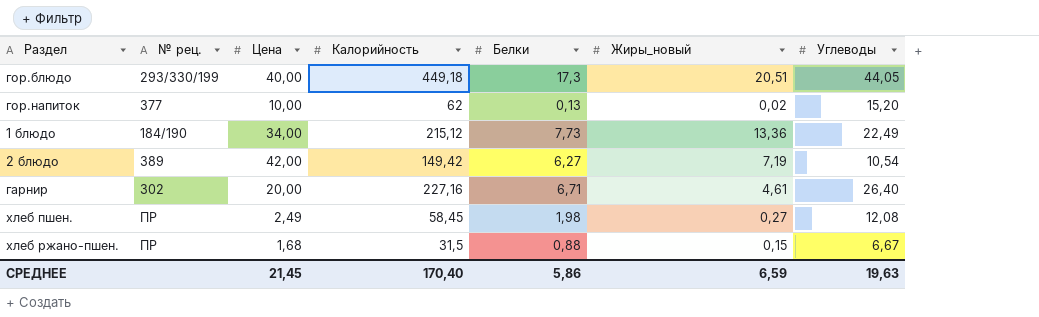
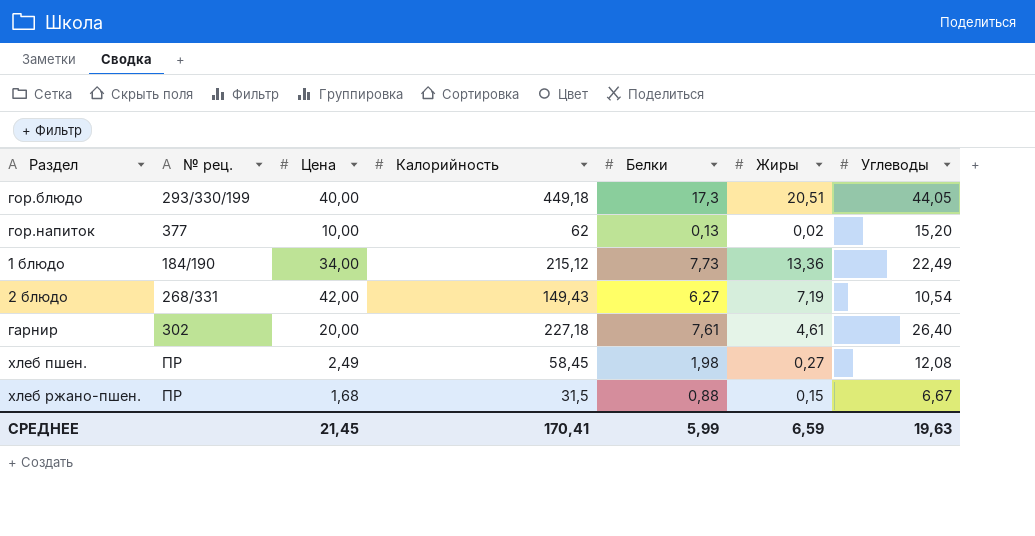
column name: Жиры_новый -> Жиры
2 блюдо | № рец.: 389 -> 268/331
2 блюдо | Калорийность: 149,42 -> 149,43
гарнир | Калорийность: 227,16 -> 227,18
гарнир | Белки: 6,71 -> 7,61
СРЕДНЕЕ | Калорийность: 170,40 -> 170,41
СРЕДНЕЕ | Белки: 5,86 -> 5,99

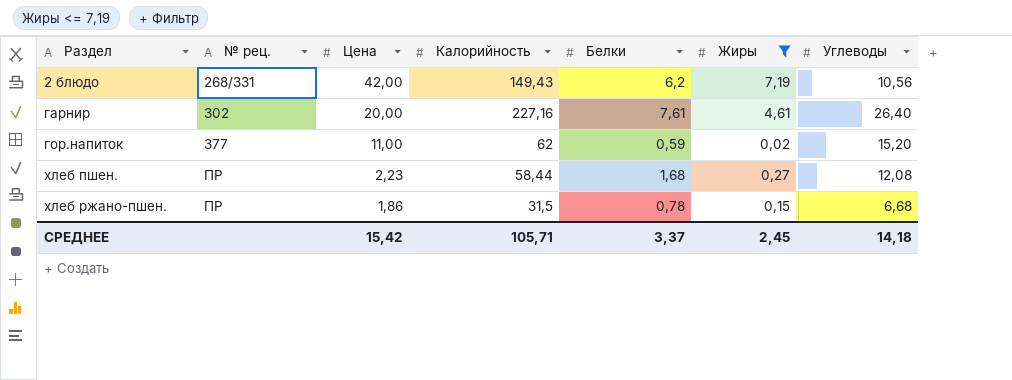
filter: none -> Жиры <= 7,19
row order: none -> Раздел ascending
2 блюдо | Белки: 6,27 -> 6,2
2 блюдо | Углеводы: 10,54 -> 10,56
гарнир | Калорийность: 227,18 -> 227,16
гор.напиток | Цена: 10,00 -> 11,00
гор.напиток | Белки: 0,13 -> 0,59
хлеб пшен. | Цена: 2,49 -> 2,23
хлеб пшен. | Калорийность: 58,45 -> 58,44
хлеб пшен. | Белки: 1,98 -> 1,68
хлеб ржано-пшен. | Цена: 1,68 -> 1,86
хлеб ржано-пшен. | Белки: 0,88 -> 0,78
хлеб ржано-пшен. | Углеводы: 6,67 -> 6,68
СРЕДНЕЕ | Цена: 21,45 -> 15,42
СРЕДНЕЕ | Калорийность: 170,41 -> 105,71
СРЕДНЕЕ | Белки: 5,99 -> 3,37
СРЕДНЕЕ | Жиры: 6,59 -> 2,45
СРЕДНЕЕ | Углеводы: 19,63 -> 14,18

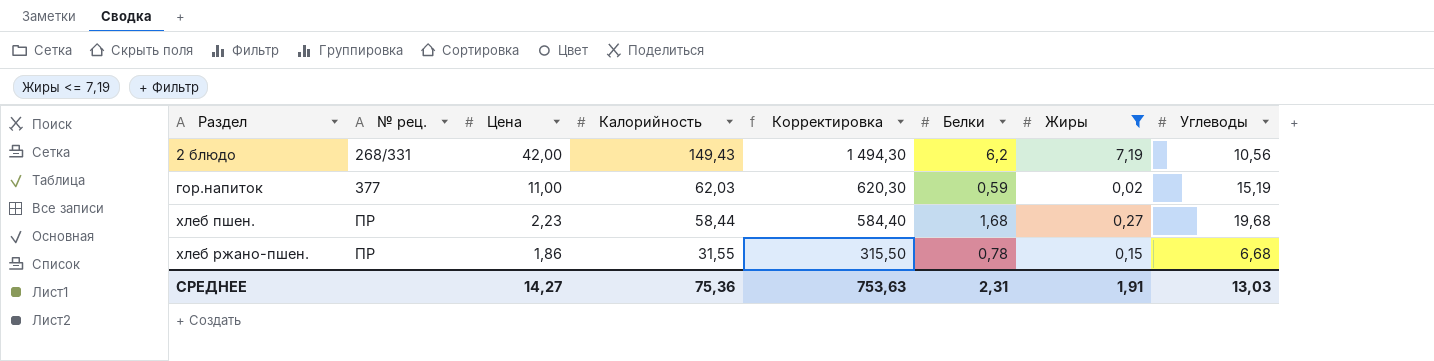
column Корректировка | formula: none -> [Калорийность] * 10
row гарнир: 302 | 20,00 | 227,16 | 7,61 | 4,61 | 26,40 -> none
гор.напиток | Калорийность: 62 -> 62,03
гор.напиток | Углеводы: 15,20 -> 15,19
хлеб пшен. | Углеводы: 12,08 -> 19,68
хлеб ржано-пшен. | Калорийность: 31,5 -> 31,55
СРЕДНЕЕ | Цена: 15,42 -> 14,27
СРЕДНЕЕ | Калорийность: 105,71 -> 75,36
СРЕДНЕЕ | Белки: 3,37 -> 2,31
СРЕДНЕЕ | Жиры: 2,45 -> 1,91
СРЕДНЕЕ | Углеводы: 14,18 -> 13,03

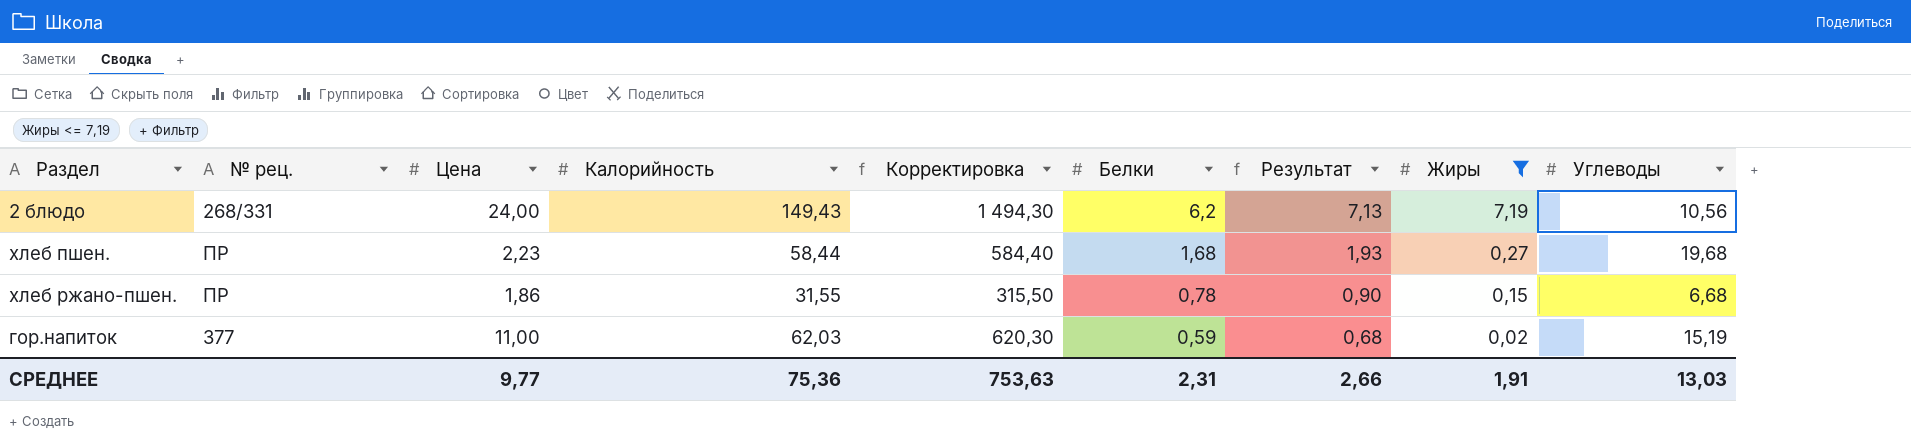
row order: Раздел ascending -> Белки descending
column Результат | formula: none -> [Белки] * 1,15
2 блюдо | Цена: 42,00 -> 24,00
СРЕДНЕЕ | Цена: 14,27 -> 9,77

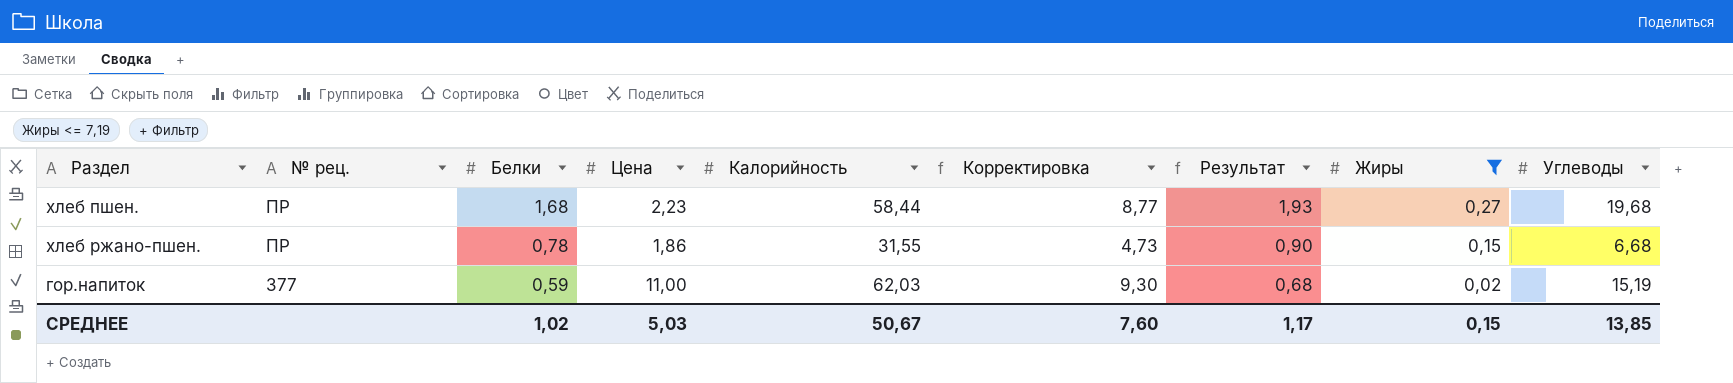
column Белки | position: 6 -> 3
column Корректировка | formula: [Калорийность] * 10 -> [Калорийность] * 0,15
row 2 блюдо: 268/331 | 24,00 | 149,43 | 1 494,30 | 6,2 | 7,13 | 7,19 | 10,56 -> none
СРЕДНЕЕ | Белки: 2,31 -> 1,02
СРЕДНЕЕ | Цена: 9,77 -> 5,03
СРЕДНЕЕ | Калорийность: 75,36 -> 50,67
СРЕДНЕЕ | Корректировка: 753,63 -> 7,60
СРЕДНЕЕ | Результат: 2,66 -> 1,17
СРЕДНЕЕ | Жиры: 1,91 -> 0,15
СРЕДНЕЕ | Углеводы: 13,03 -> 13,85

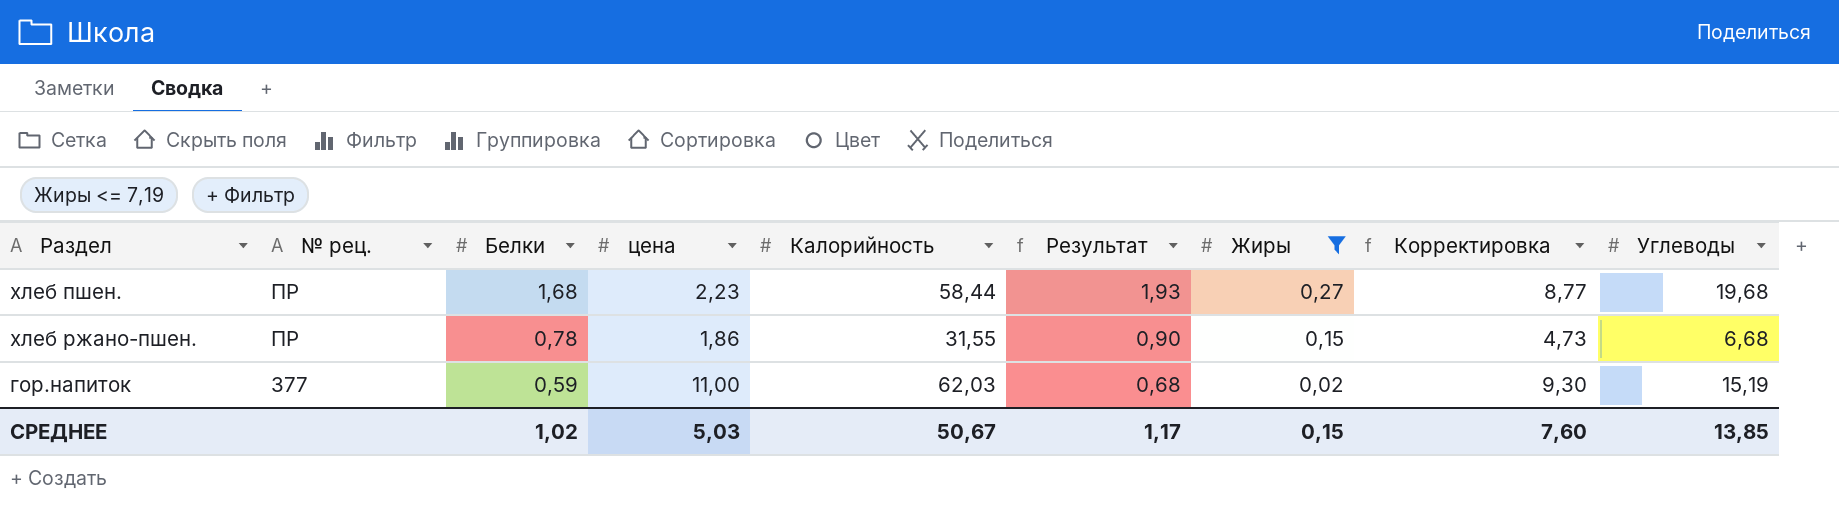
column name: Цена -> цена
column Корректировка | position: 6 -> 8

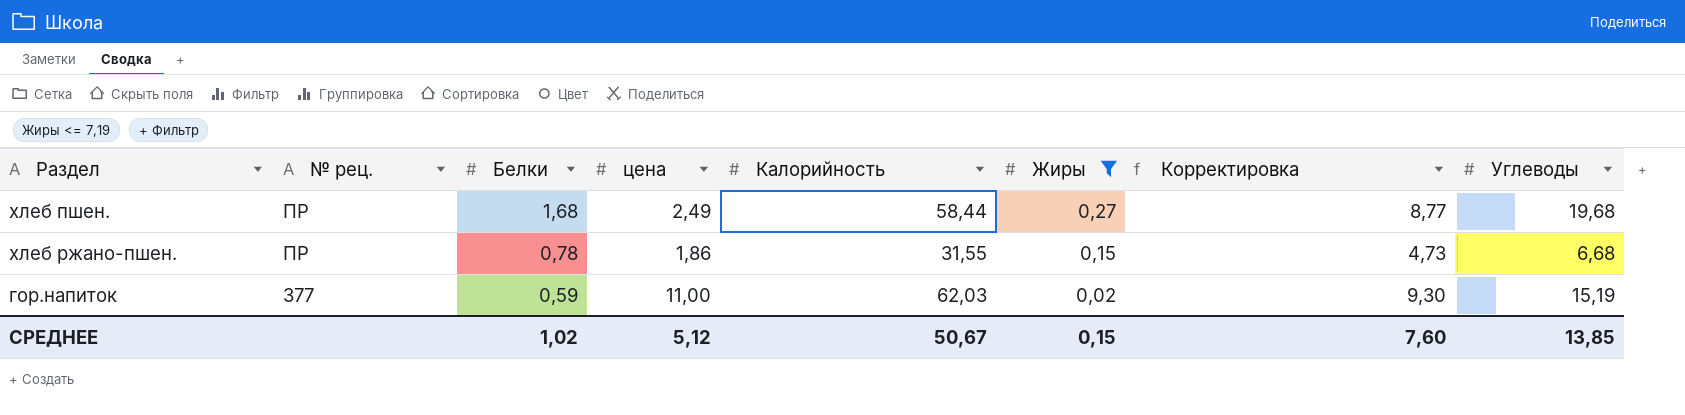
column Результат | formula: [Белки] * 1,15 -> none
хлеб пшен. | цена: 2,23 -> 2,49
СРЕДНЕЕ | цена: 5,03 -> 5,12

